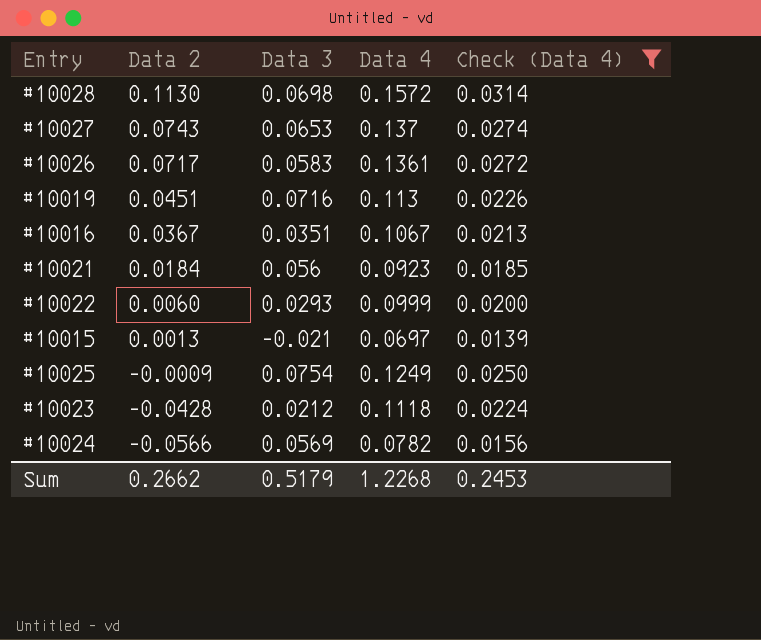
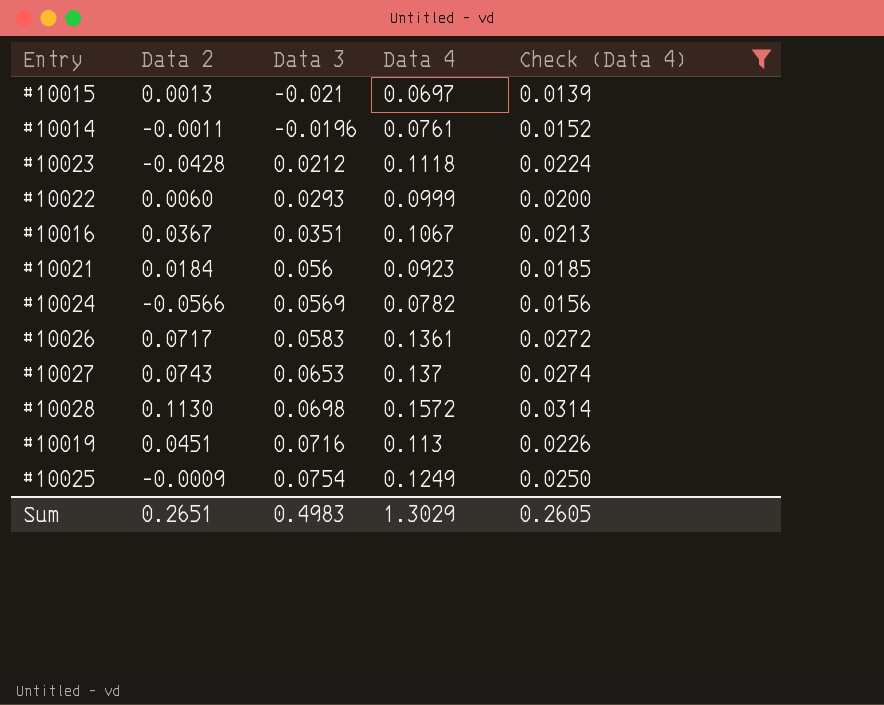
row order: Data 2 descending -> Data 3 ascending
row #10014: none -> -0.0011 | -0.0196 | 0.0761 | 0.0152
Sum | Data 2: 0.2662 -> 0.2651
Sum | Data 3: 0.5179 -> 0.4983
Sum | Data 4: 1.2268 -> 1.3029
Sum | Check (Data 4): 0.2453 -> 0.2605

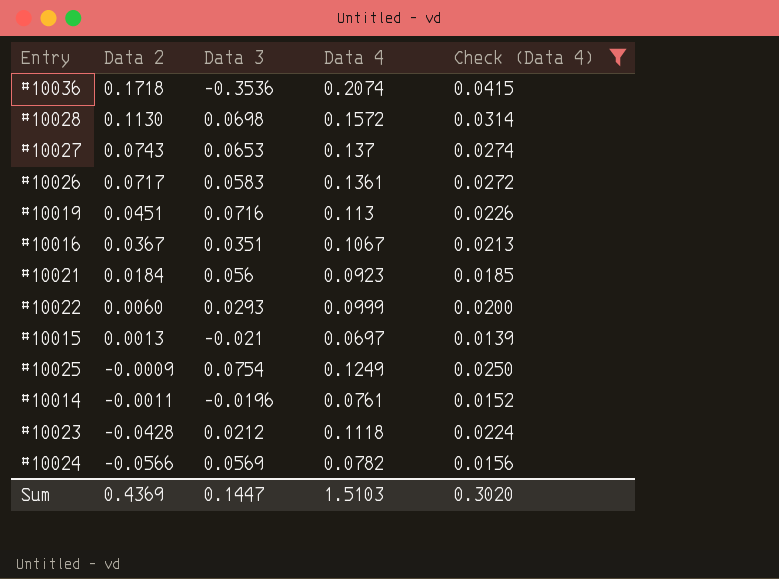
row order: Data 3 ascending -> Data 2 descending
row #10036: none -> 0.1718 | -0.3536 | 0.2074 | 0.0415
Sum | Data 2: 0.2651 -> 0.4369
Sum | Data 3: 0.4983 -> 0.1447
Sum | Data 4: 1.3029 -> 1.5103
Sum | Check (Data 4): 0.2605 -> 0.3020

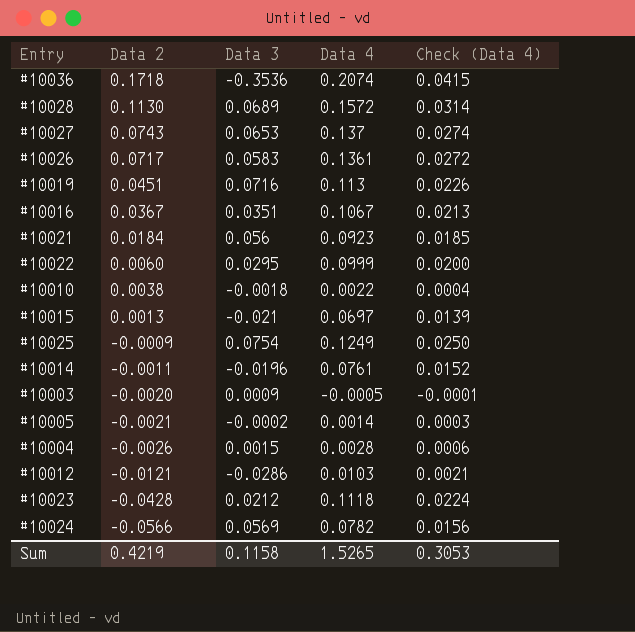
filter: Check (Data 4) >= 0.0139 -> none
#10028 | Data 3: 0.0698 -> 0.0689
#10022 | Data 3: 0.0293 -> 0.0295
Sum | Data 2: 0.4369 -> 0.4219
Sum | Data 3: 0.1447 -> 0.1158
Sum | Data 4: 1.5103 -> 1.5265
Sum | Check (Data 4): 0.3020 -> 0.3053

